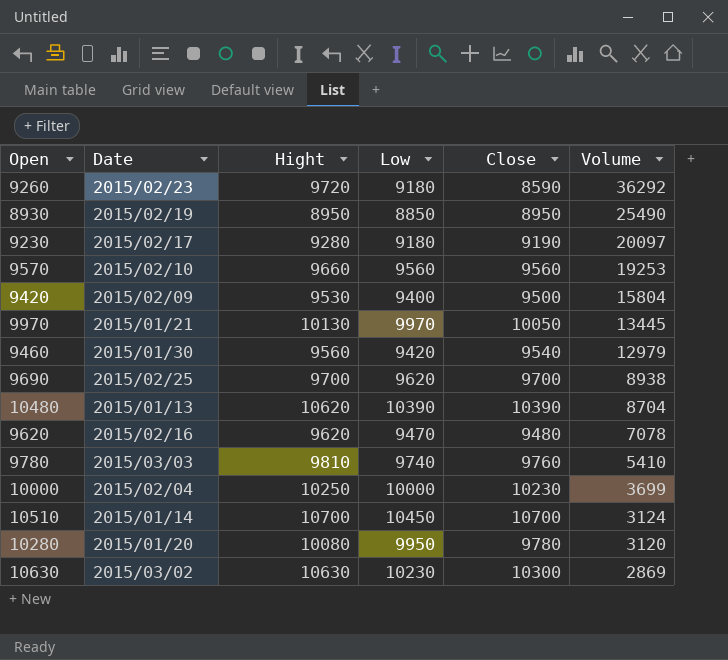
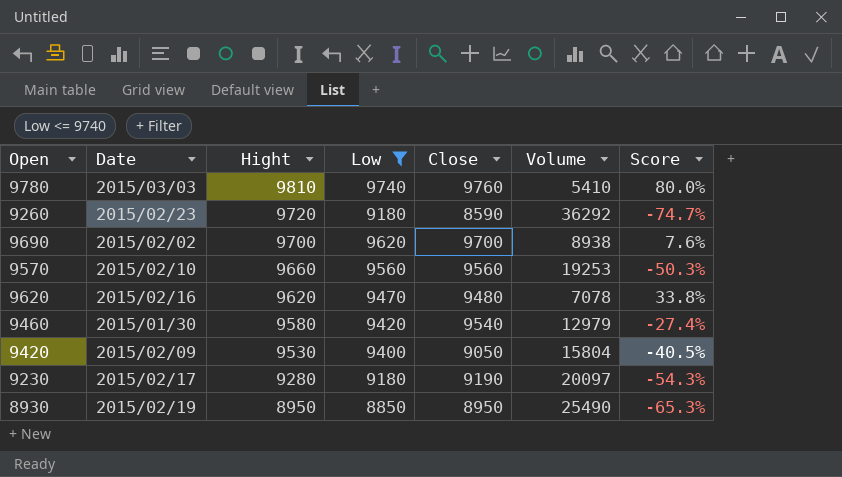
filter: none -> Low <= 9740
row order: Volume descending -> Hight descending
column Score | formula: none -> ([Low] - [Volume]) / [Volume]
9690 | Date: 2015/02/25 -> 2015/02/02
9460 | Hight: 9560 -> 9580
9420 | Close: 9500 -> 9050

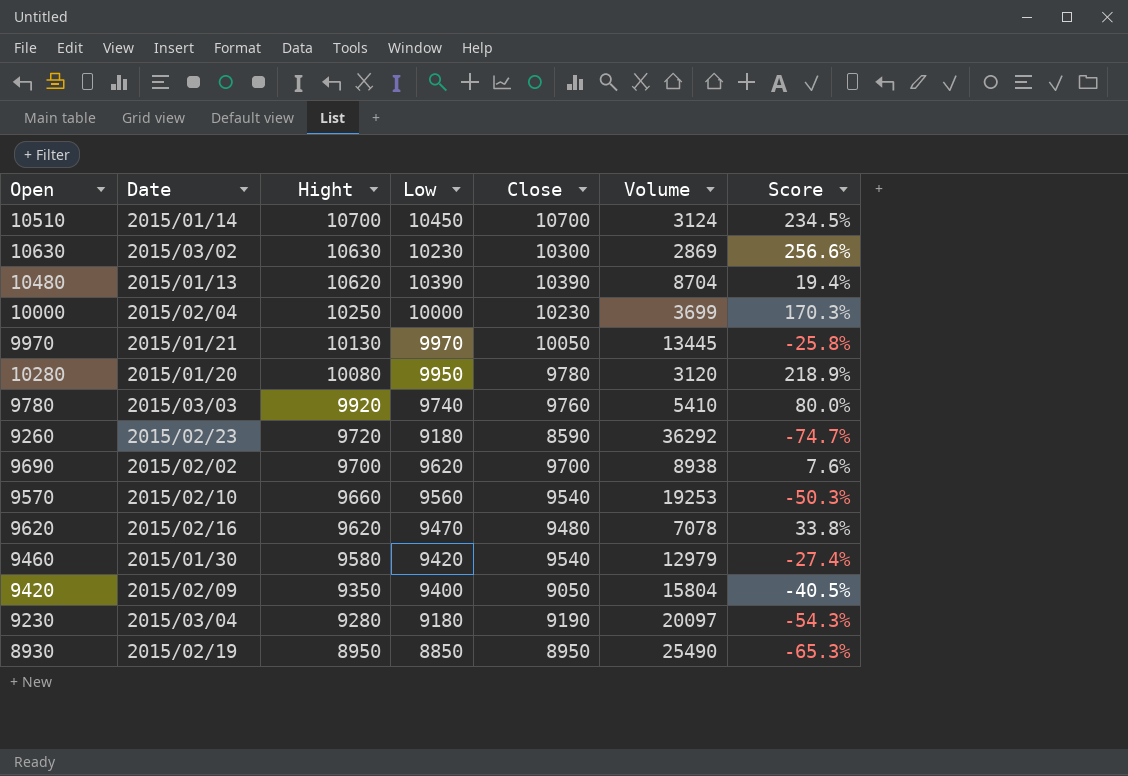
filter: Low <= 9740 -> none
9780 | Hight: 9810 -> 9920
9570 | Close: 9560 -> 9540
9420 | Hight: 9530 -> 9350
9230 | Date: 2015/02/17 -> 2015/03/04

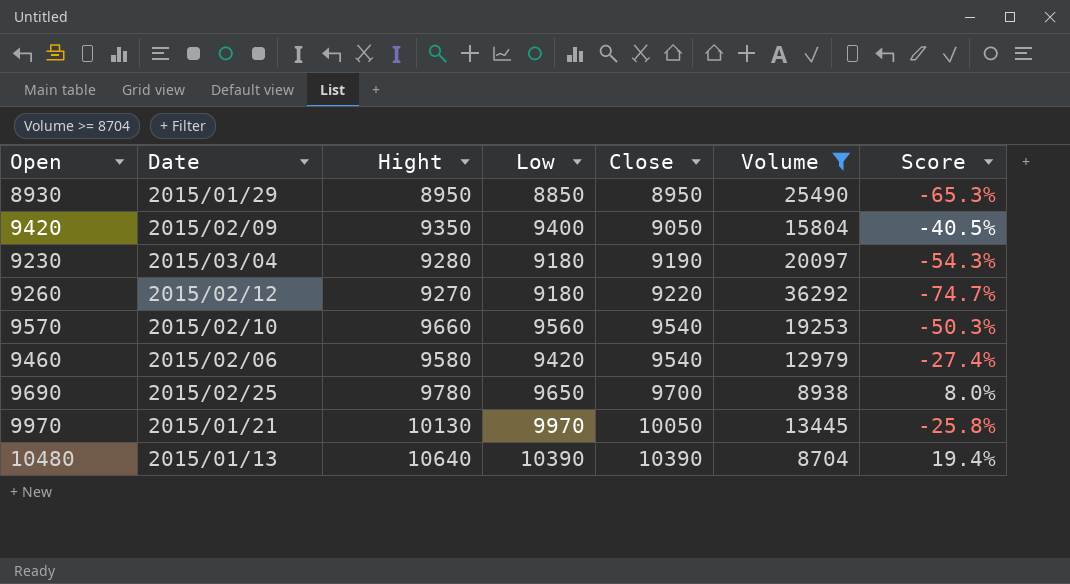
filter: none -> Volume >= 8704
row order: Hight descending -> Close ascending
8930 | Date: 2015/02/19 -> 2015/01/29
9260 | Date: 2015/02/23 -> 2015/02/12
9260 | Hight: 9720 -> 9270
9260 | Close: 8590 -> 9220
9460 | Date: 2015/01/30 -> 2015/02/06
9690 | Date: 2015/02/02 -> 2015/02/25
9690 | Hight: 9700 -> 9780
9690 | Low: 9620 -> 9650
9690 | Score: 7.6% -> 8.0%
10480 | Hight: 10620 -> 10640

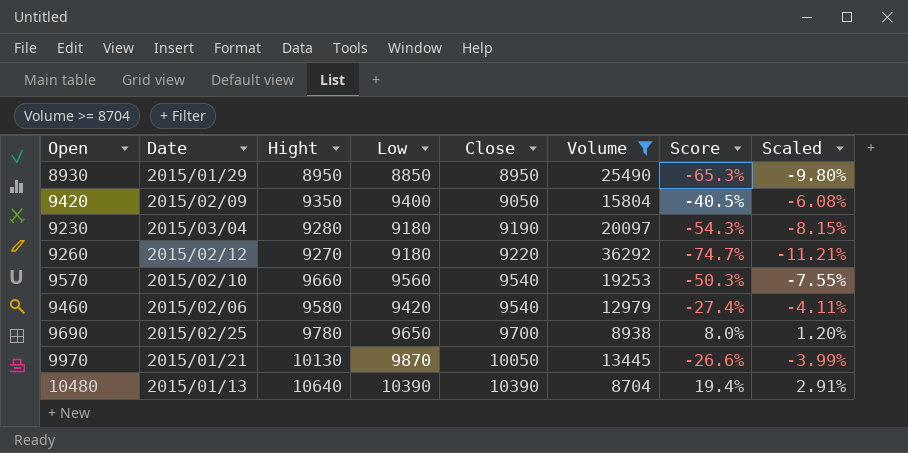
column Scaled | formula: none -> [Score] * 0.15
9970 | Low: 9970 -> 9870
9970 | Score: -25.8% -> -26.6%

